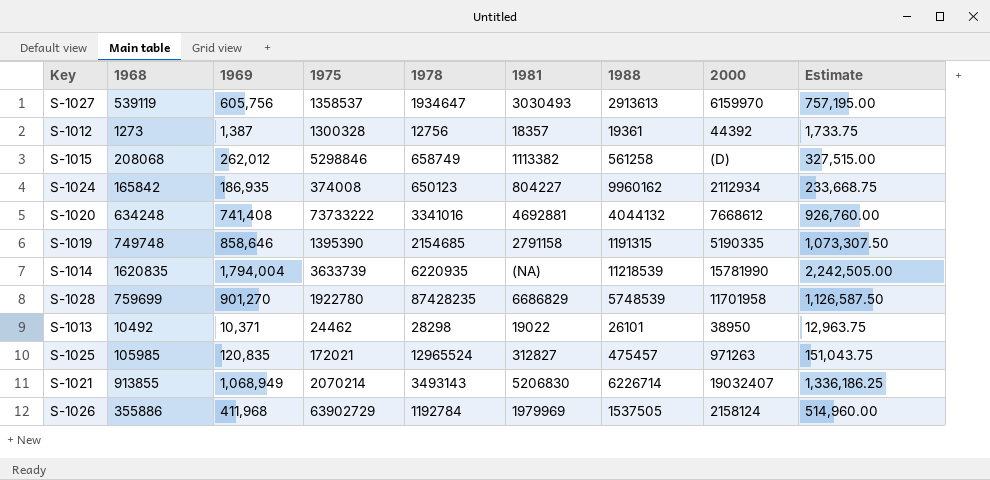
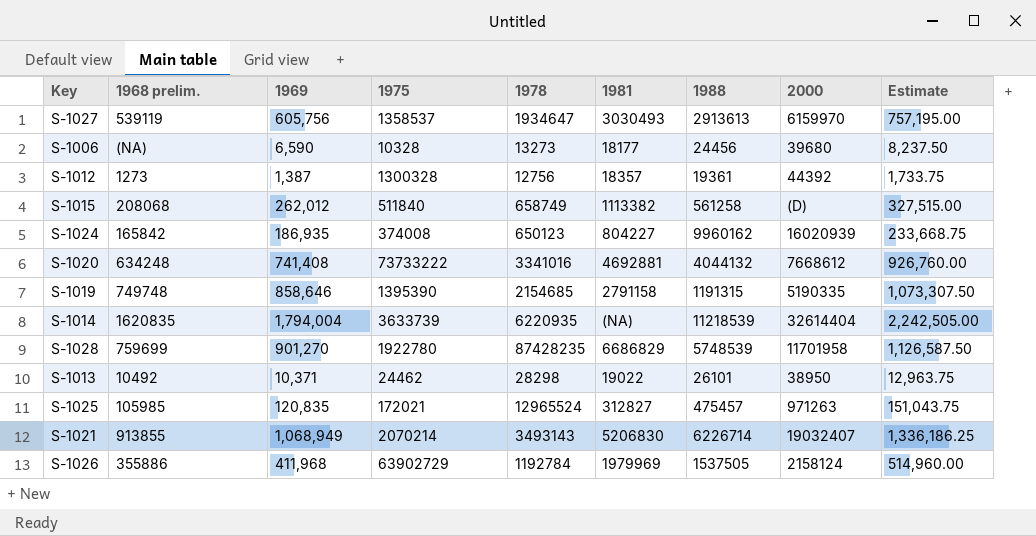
column name: 1968 -> 1968 prelim.
row S-1006: none -> (NA) | 6,590 | 10328 | 13273 | 18177 | 24456 | 39680 | 8,237.50
S-1015 | 1975: 5298846 -> 511840
S-1024 | 2000: 2112934 -> 16020939
S-1014 | 2000: 15781990 -> 32614404

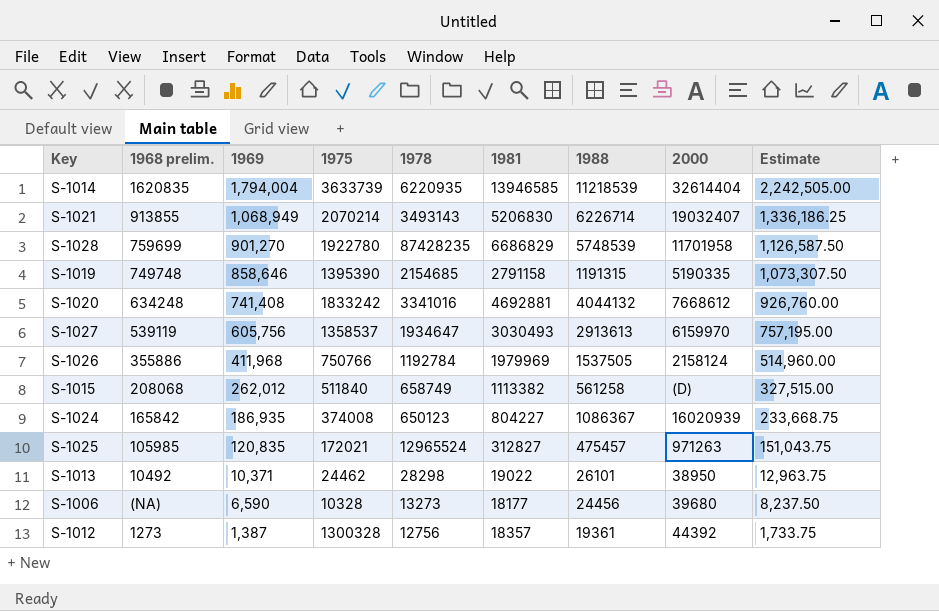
row order: none -> 1969 descending
S-1014 | 1981: (NA) -> 13946585
S-1020 | 1975: 73733222 -> 1833242
S-1026 | 1975: 63902729 -> 750766
S-1024 | 1988: 9960162 -> 1086367

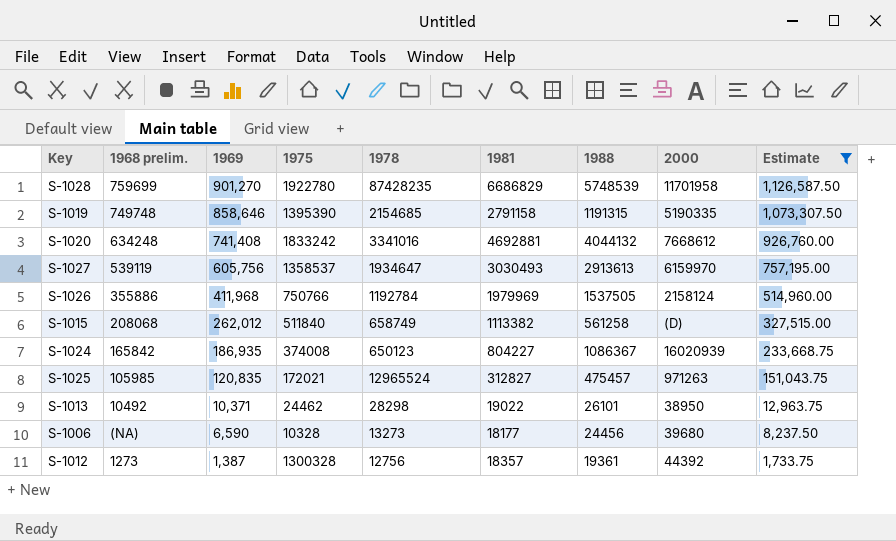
filter: none -> Estimate <= 1,126,587.50

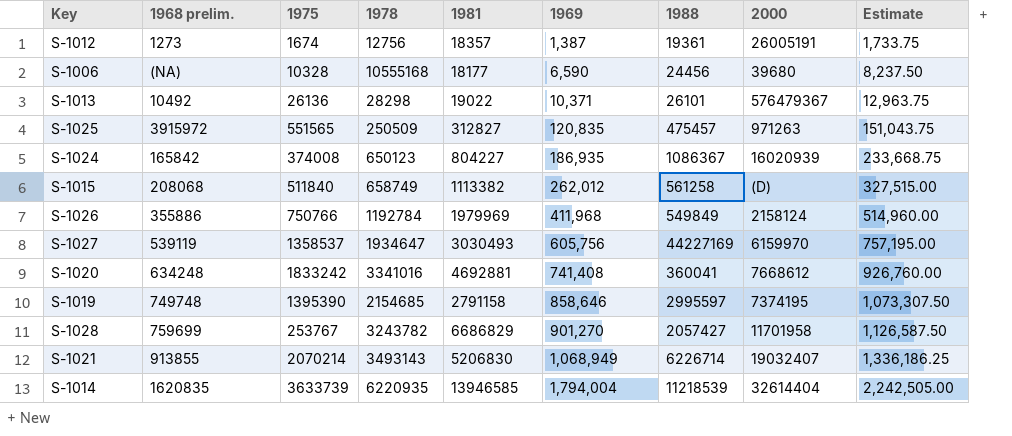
filter: Estimate <= 1,126,587.50 -> none
row order: 1969 descending -> 1969 ascending
column 1969 | position: 3 -> 6
S-1012 | 1975: 1300328 -> 1674
S-1012 | 2000: 44392 -> 26005191
S-1006 | 1978: 13273 -> 10555168
S-1013 | 1975: 24462 -> 26136
S-1013 | 2000: 38950 -> 576479367
S-1025 | 1968 prelim.: 105985 -> 3915972
S-1025 | 1975: 172021 -> 551565
S-1025 | 1978: 12965524 -> 250509
S-1026 | 1988: 1537505 -> 549849
S-1027 | 1988: 2913613 -> 44227169
S-1020 | 1988: 4044132 -> 360041
S-1019 | 1988: 1191315 -> 2995597
S-1019 | 2000: 5190335 -> 7374195
S-1028 | 1975: 1922780 -> 253767
S-1028 | 1978: 87428235 -> 3243782
S-1028 | 1988: 5748539 -> 2057427

